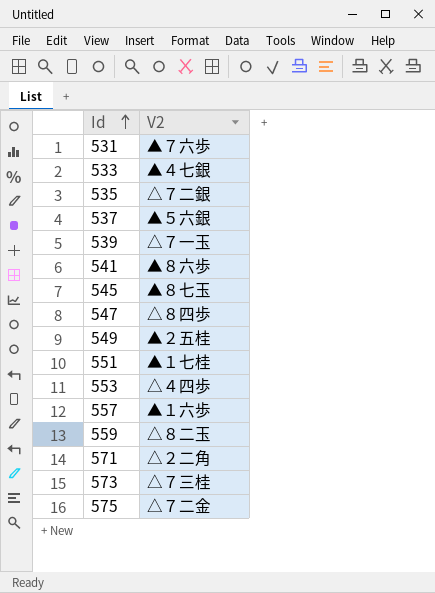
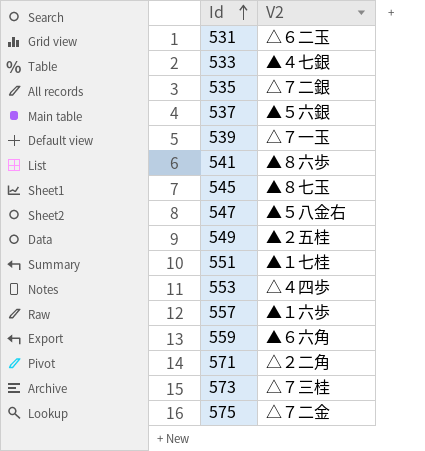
531 | V2: ▲７六歩 -> △６二玉
547 | V2: △８四歩 -> ▲５八金右
559 | V2: △８二玉 -> ▲６六角

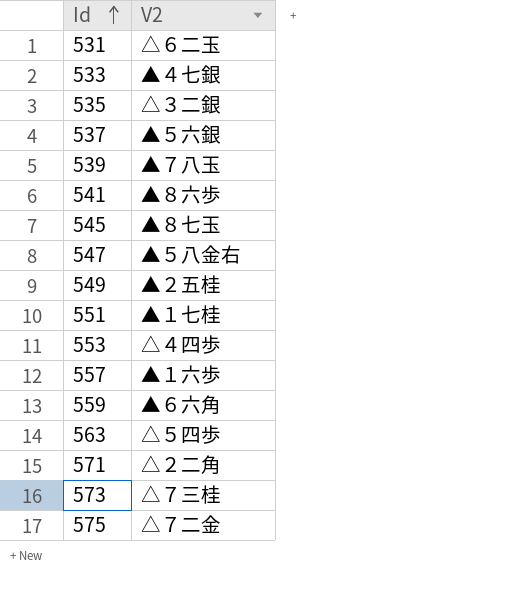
535 | V2: △７二銀 -> △３二銀
539 | V2: △７一玉 -> ▲７八玉
row 563: none -> △５四歩

